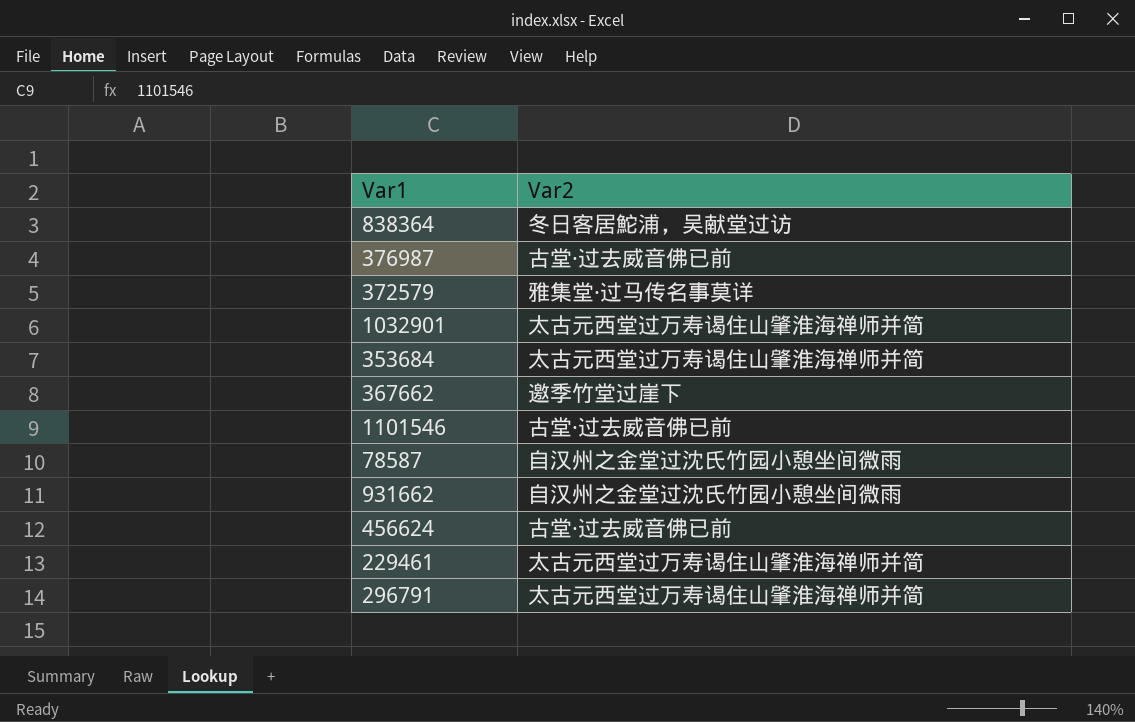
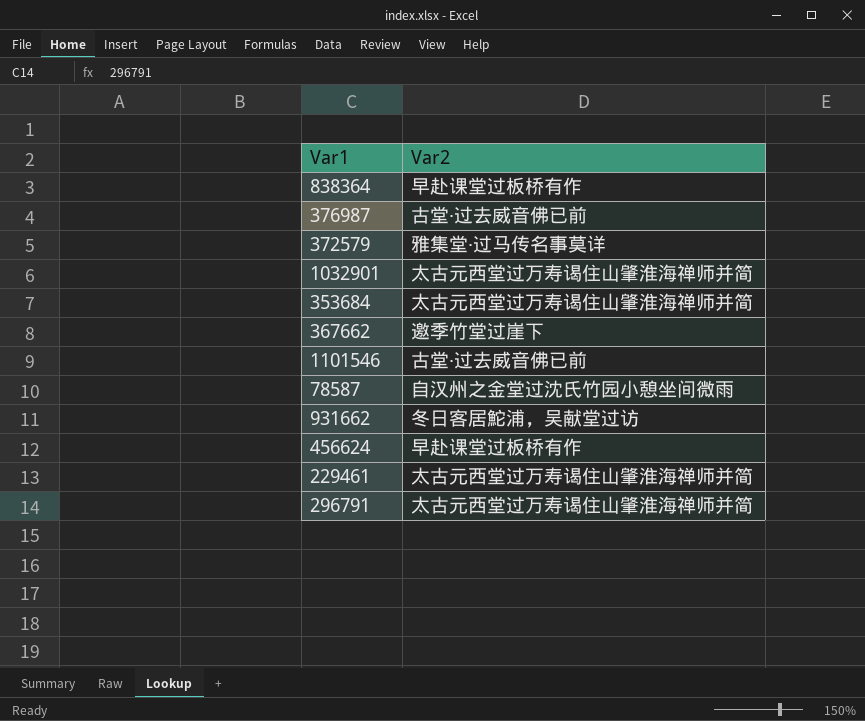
838364 | Var2: 冬日客居鮀浦，吴献堂过访 -> 早赴课堂过板桥有作
931662 | Var2: 自汉州之金堂过沈氏竹园小憩坐间微雨 -> 冬日客居鮀浦，吴献堂过访
456624 | Var2: 古堂·过去威音佛已前 -> 早赴课堂过板桥有作

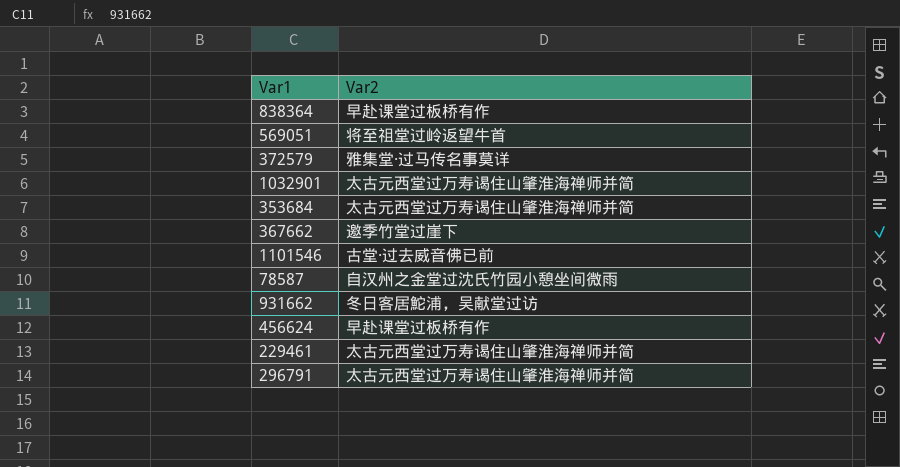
row 376987: 古堂·过去威音佛已前 -> none
row 569051: none -> 将至祖堂过岭返望牛首

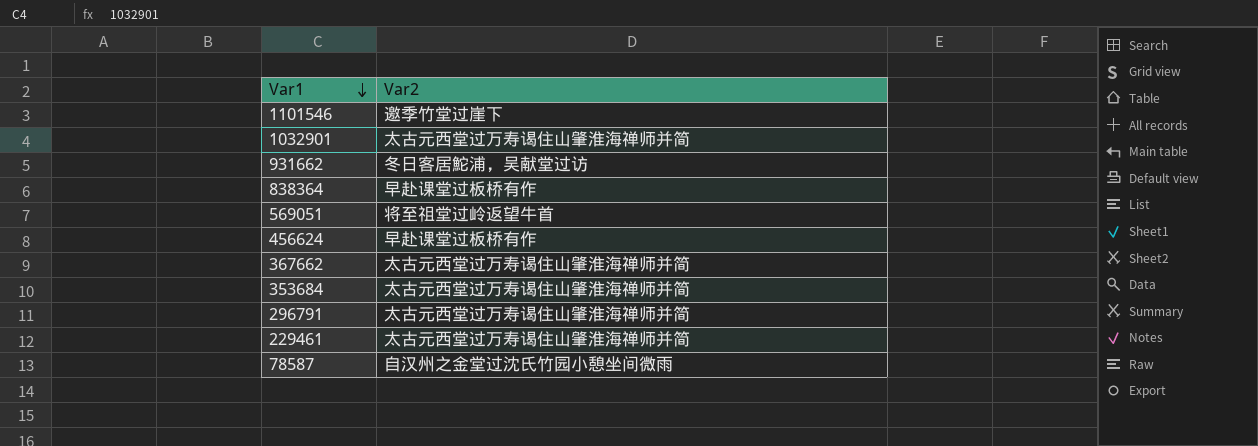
row order: none -> Var1 descending
row 372579: 雅集堂·过马传名事莫详 -> none
1101546 | Var2: 古堂·过去威音佛已前 -> 邀季竹堂过崖下
367662 | Var2: 邀季竹堂过崖下 -> 太古元西堂过万寿谒住山肇淮海禅师并简

